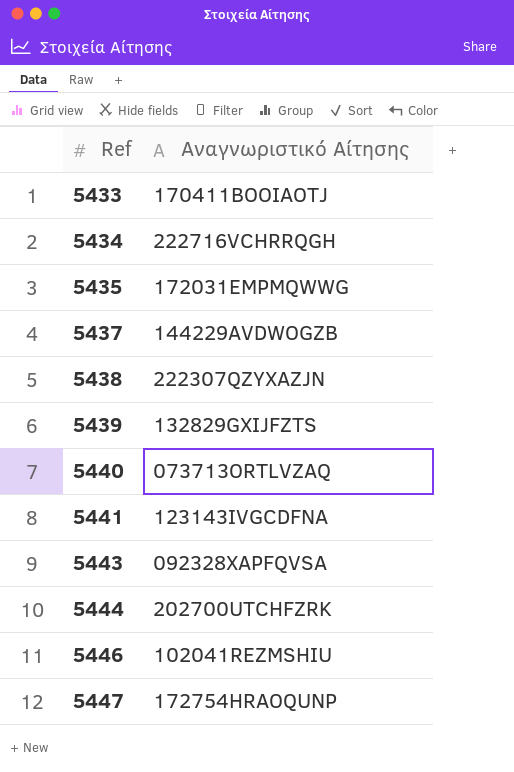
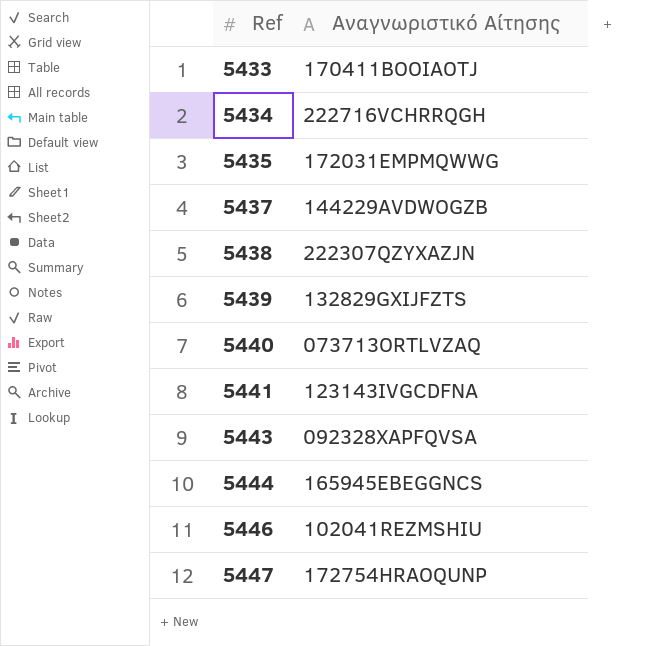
5444 | Αναγνωριστικό Αίτησης: 202700UTCHFZRK -> 165945EBEGGNCS

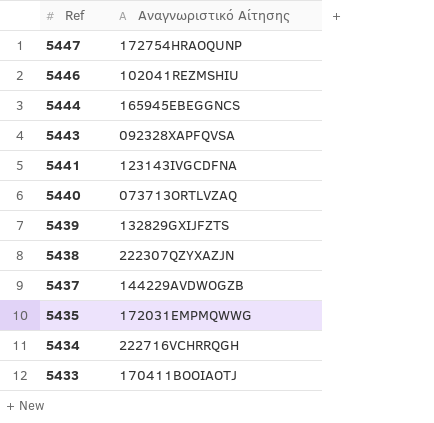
row order: Ref ascending -> Ref descending

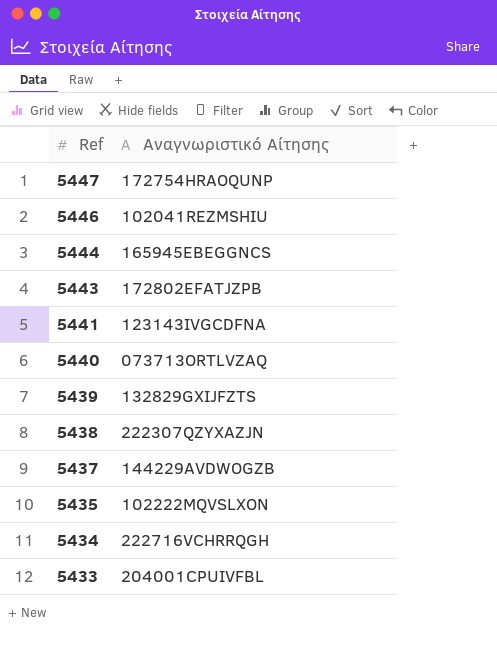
5443 | Αναγνωριστικό Αίτησης: 092328XAPFQVSA -> 172802EFATJZPB
5435 | Αναγνωριστικό Αίτησης: 172031EMPMQWWG -> 102222MQVSLXON
5433 | Αναγνωριστικό Αίτησης: 170411BOOIAOTJ -> 204001CPUIVFBL

